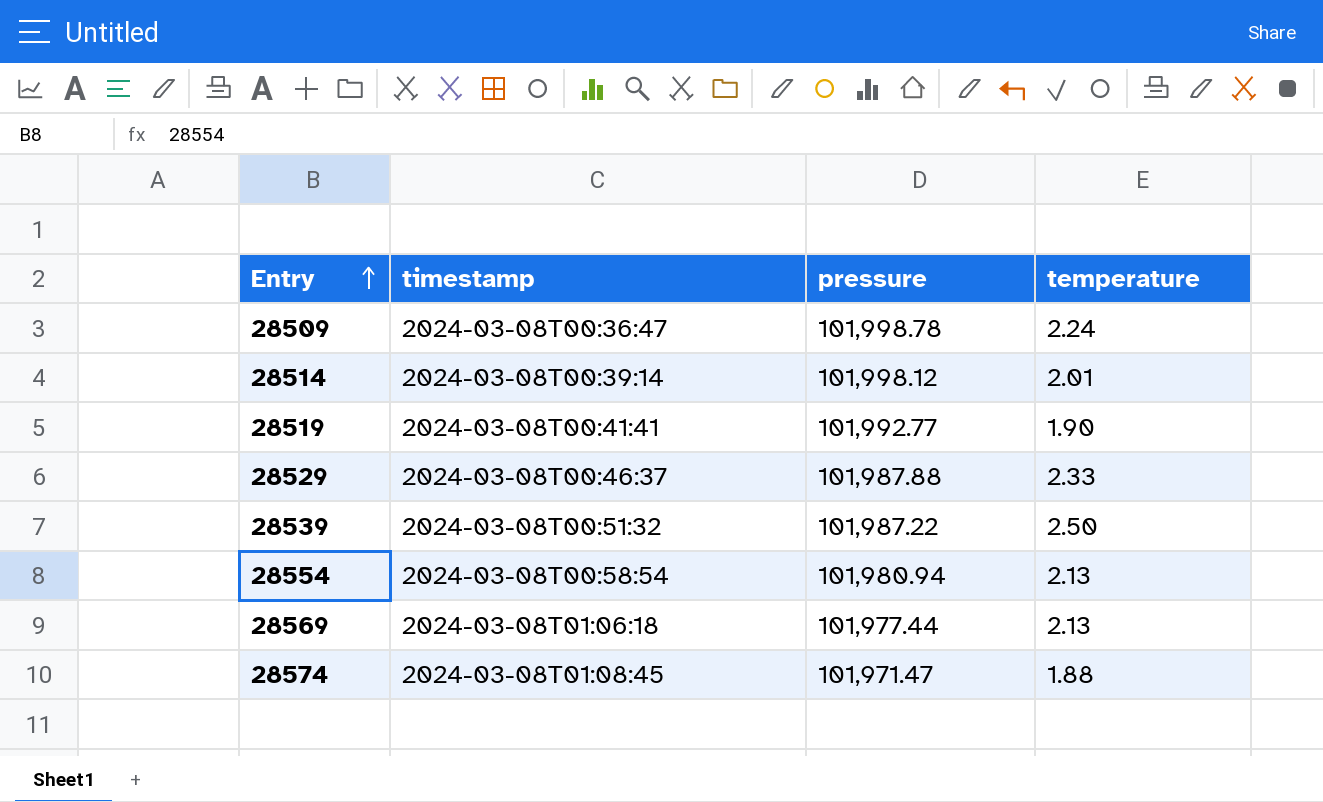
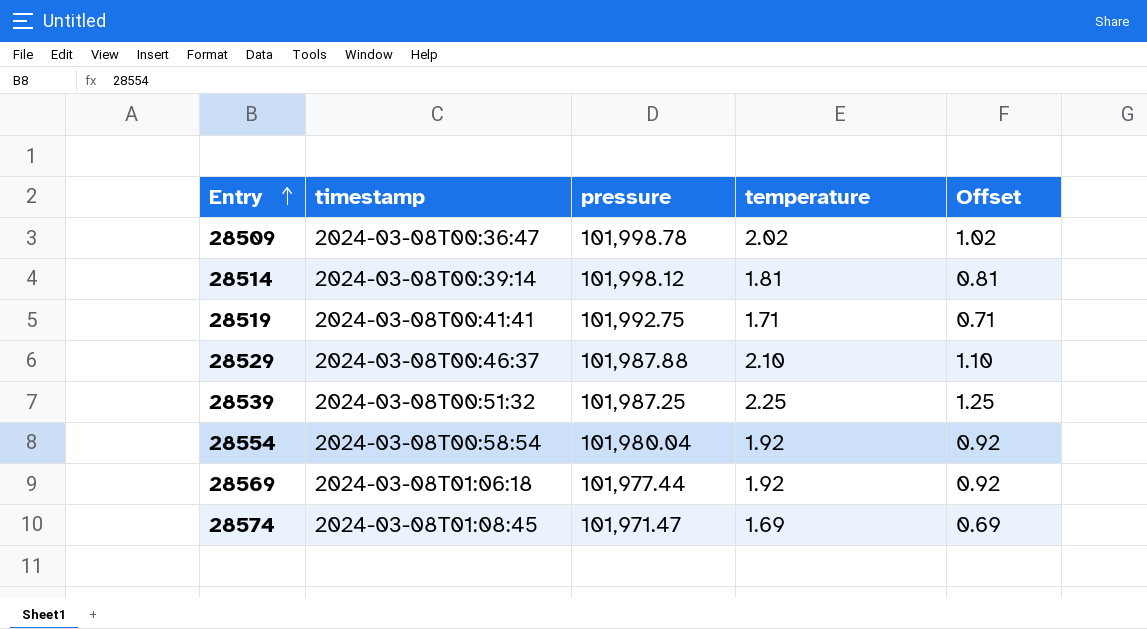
column Offset | formula: none -> [temperature] - 1
28509 | temperature: 2.24 -> 2.02
28514 | temperature: 2.01 -> 1.81
28519 | pressure: 101,992.77 -> 101,992.75
28519 | temperature: 1.90 -> 1.71
28529 | temperature: 2.33 -> 2.10
28539 | pressure: 101,987.22 -> 101,987.25
28539 | temperature: 2.50 -> 2.25
28554 | pressure: 101,980.94 -> 101,980.04
28554 | temperature: 2.13 -> 1.92
28569 | temperature: 2.13 -> 1.92
28574 | temperature: 1.88 -> 1.69

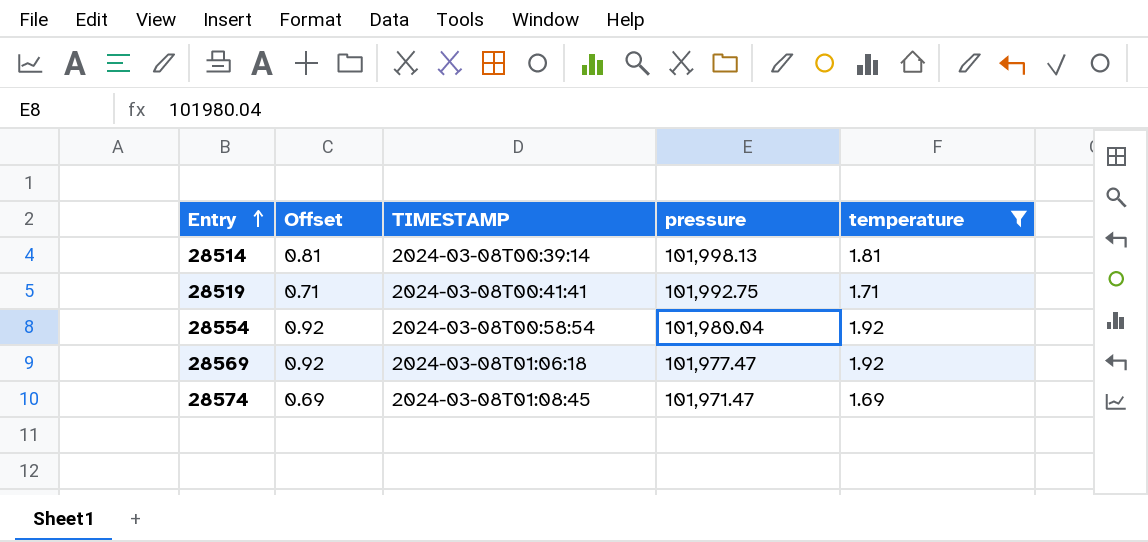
filter: none -> temperature <= 1.92
column Offset | position: 5 -> 2
column name: timestamp -> TIMESTAMP
28514 | pressure: 101,998.12 -> 101,998.13
28569 | pressure: 101,977.44 -> 101,977.47

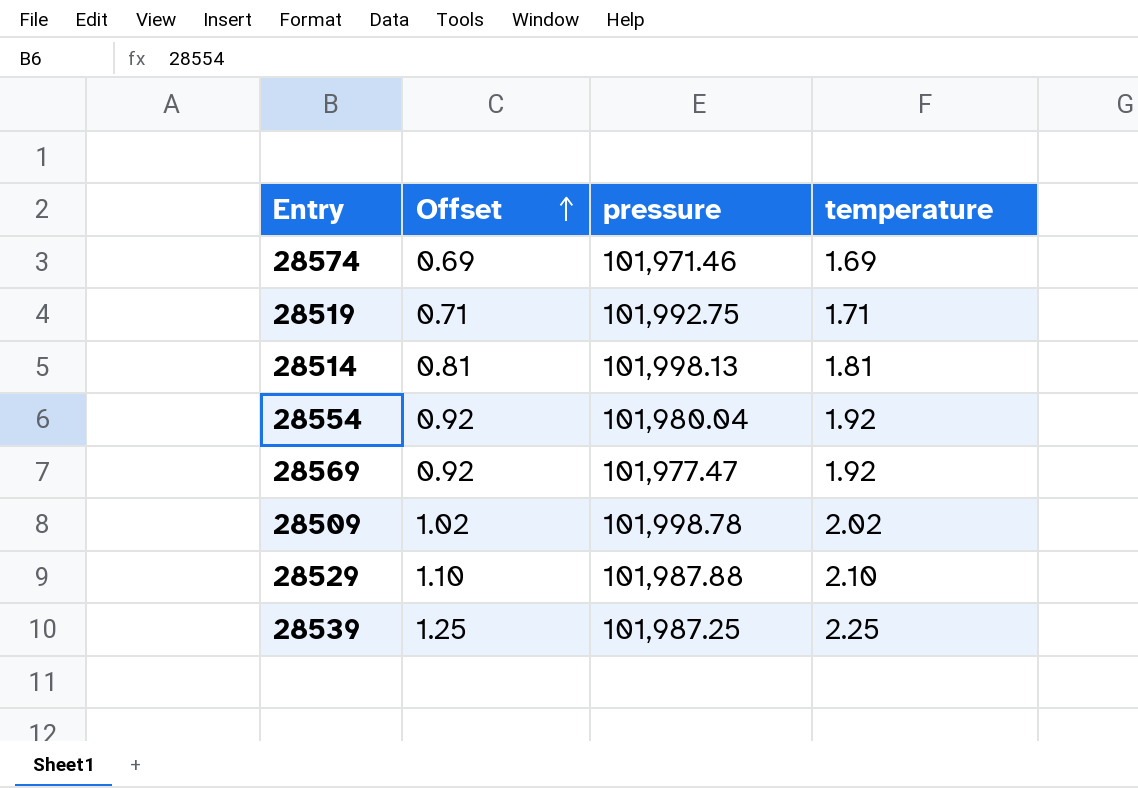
filter: temperature <= 1.92 -> none
row order: Entry ascending -> Offset ascending
column TIMESTAMP | position: 3 -> none
28574 | pressure: 101,971.47 -> 101,971.46

